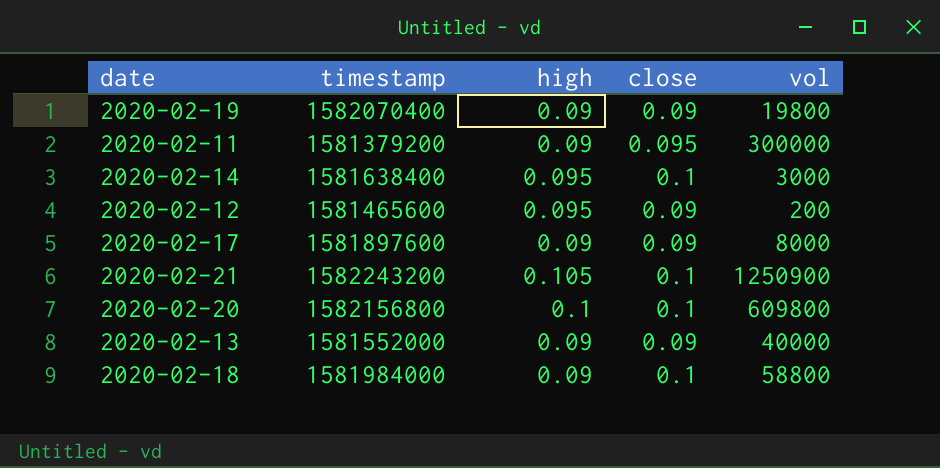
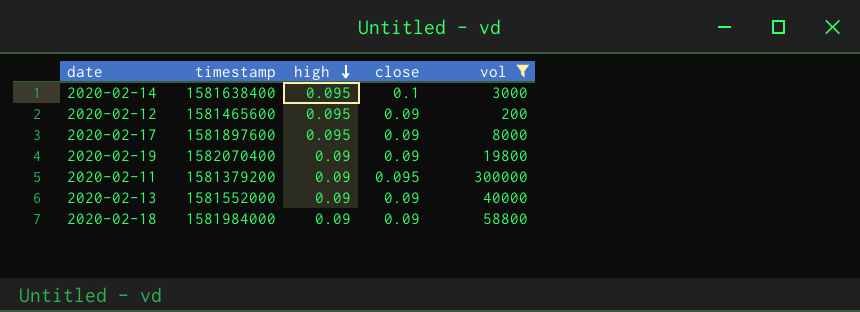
filter: none -> vol <= 300000
row order: none -> high descending
2020-02-17 | high: 0.09 -> 0.095
2020-02-18 | close: 0.1 -> 0.09

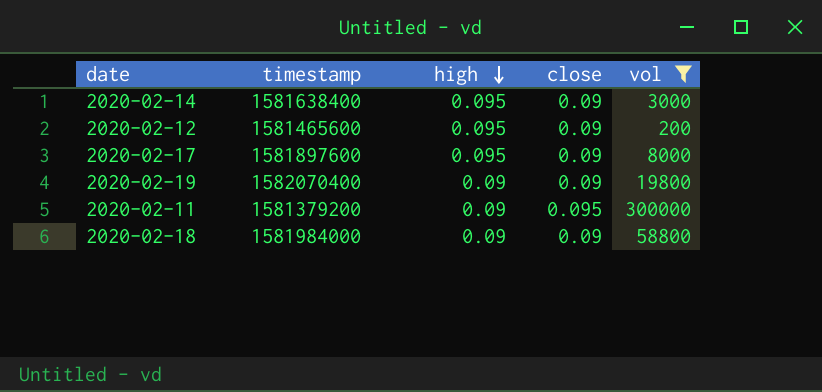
row 2020-02-13: 1581552000 | 0.09 | 0.09 | 40000 -> none
2020-02-14 | close: 0.1 -> 0.09

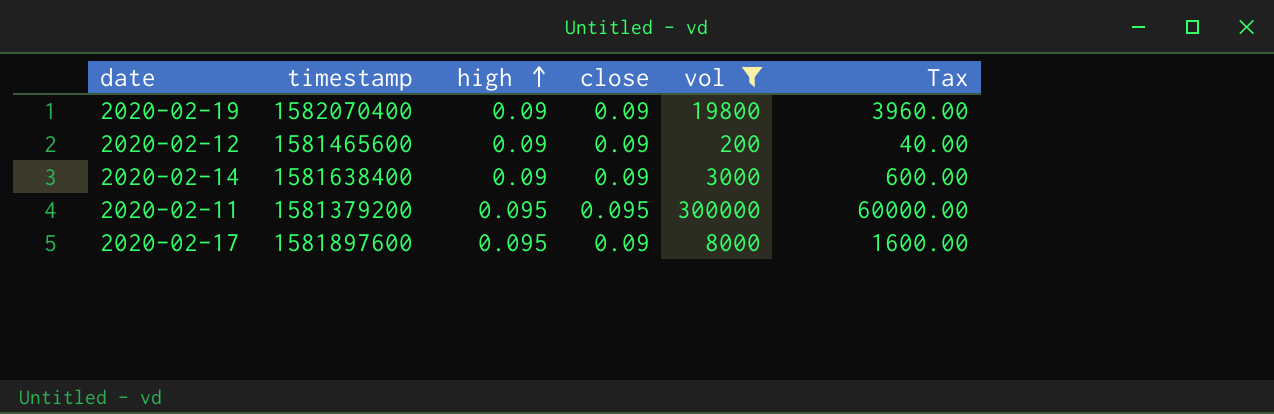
row order: high descending -> high ascending
column Tax | formula: none -> [vol] * 0.2
row 2020-02-18: 1581984000 | 0.09 | 0.09 | 58800 -> none
2020-02-12 | high: 0.095 -> 0.09
2020-02-14 | high: 0.095 -> 0.09
2020-02-11 | high: 0.09 -> 0.095

